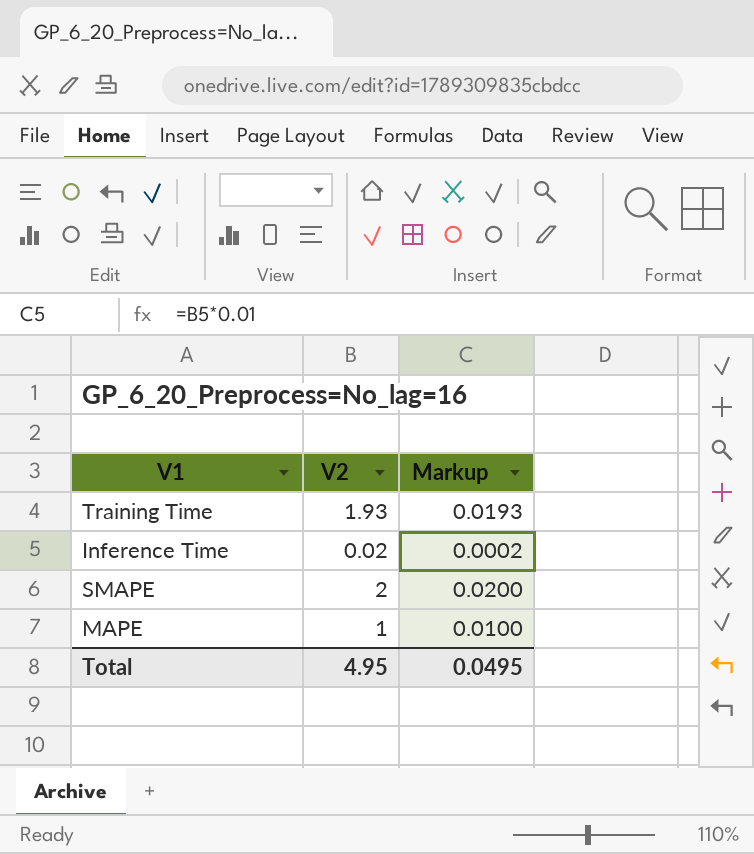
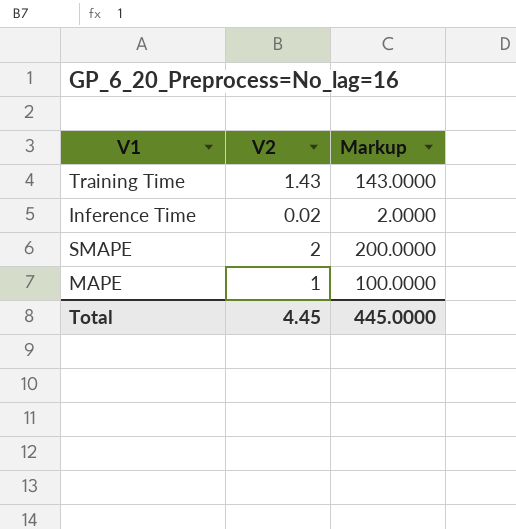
column Markup | formula: [V2] * 0.01 -> [V2] * 100
Training Time | V2: 1.93 -> 1.43
Total | V2: 4.95 -> 4.45
Total | Markup: 0.0495 -> 445.0000

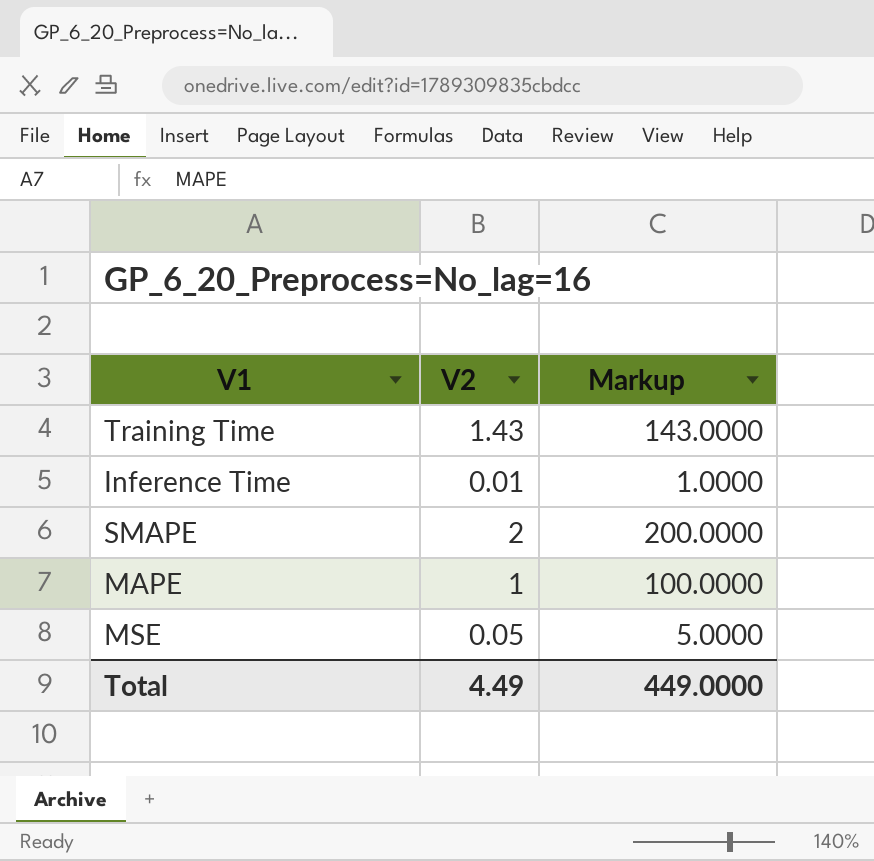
Inference Time | V2: 0.02 -> 0.01
Inference Time | Markup: 2.0000 -> 1.0000
row MSE: none -> 0.05 | 5.0000
Total | V2: 4.45 -> 4.49
Total | Markup: 445.0000 -> 449.0000

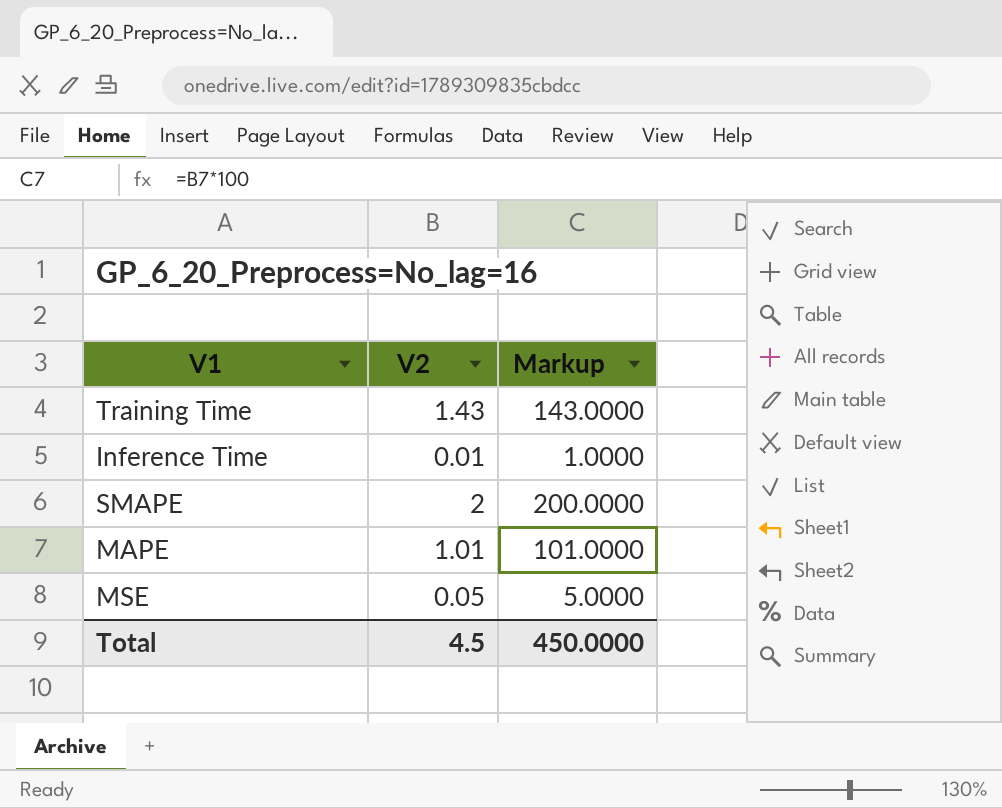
MAPE | V2: 1 -> 1.01
MAPE | Markup: 100.0000 -> 101.0000
Total | V2: 4.49 -> 4.5
Total | Markup: 449.0000 -> 450.0000

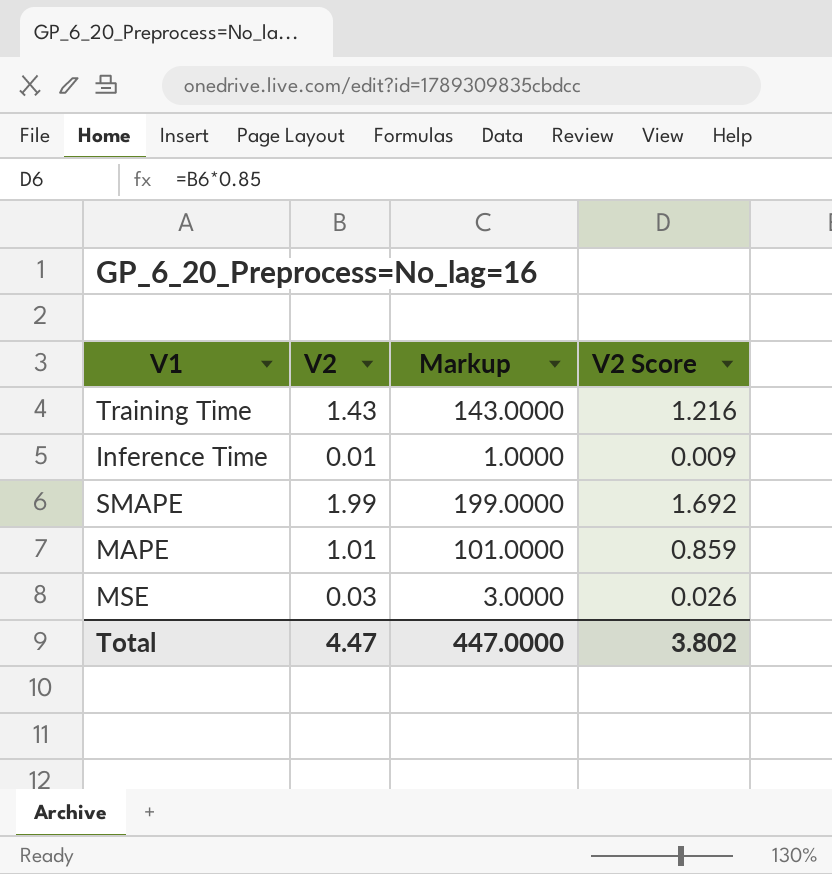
column V2 Score | formula: none -> [V2] * 0.85
SMAPE | V2: 2 -> 1.99
SMAPE | Markup: 200.0000 -> 199.0000
MSE | V2: 0.05 -> 0.03
MSE | Markup: 5.0000 -> 3.0000
Total | V2: 4.5 -> 4.47
Total | Markup: 450.0000 -> 447.0000

